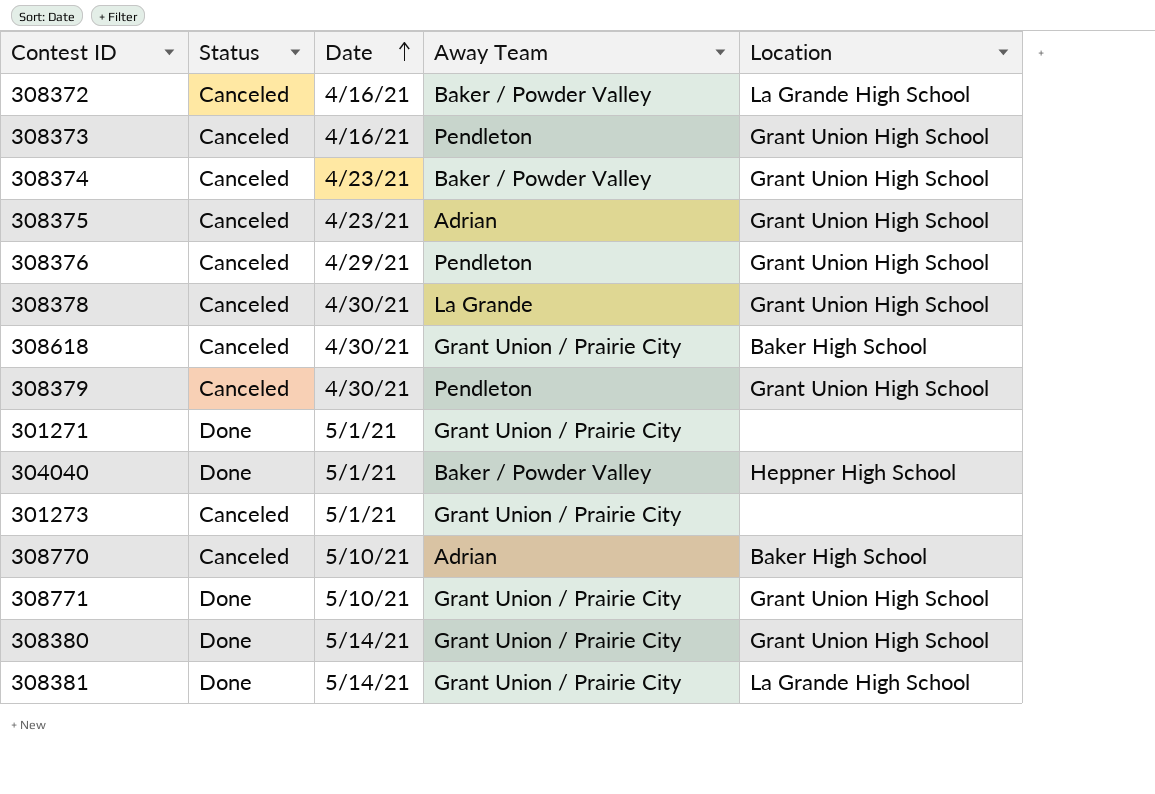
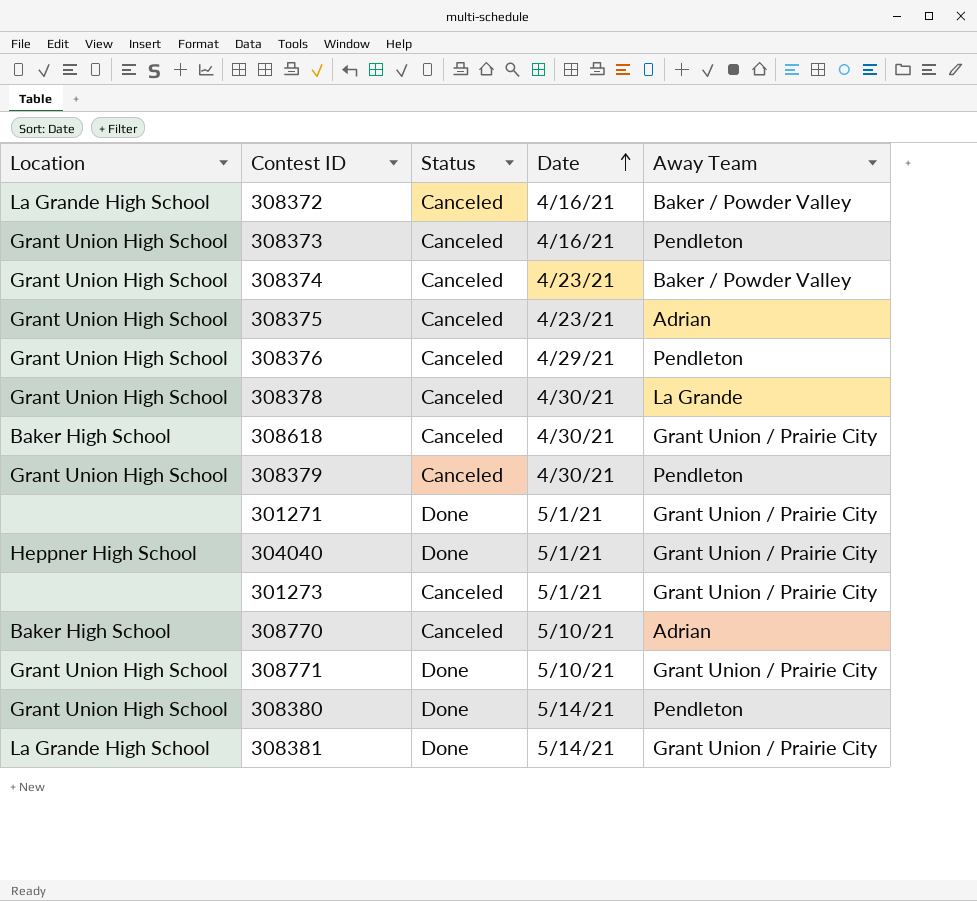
column Location | position: 5 -> 1
304040 | Away Team: Baker / Powder Valley -> Grant Union / Prairie City
308380 | Away Team: Grant Union / Prairie City -> Pendleton

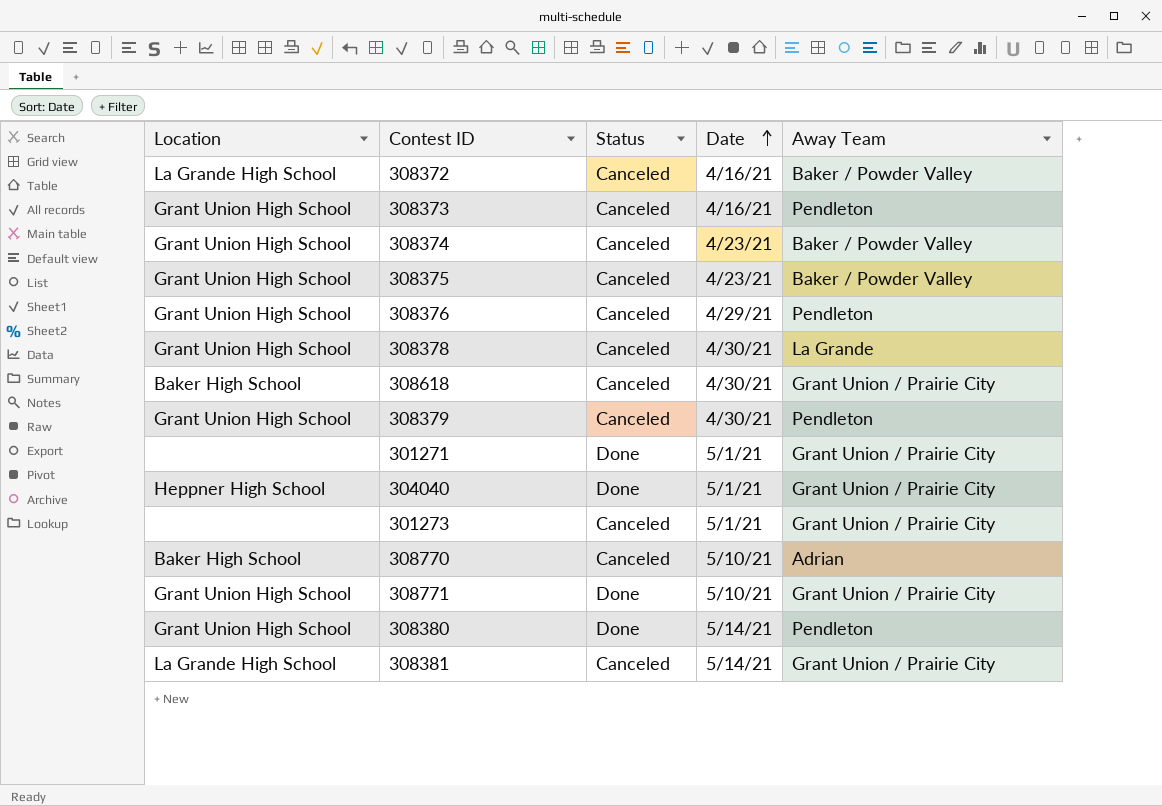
308375 | Away Team: Adrian -> Baker / Powder Valley
308381 | Status: Done -> Canceled

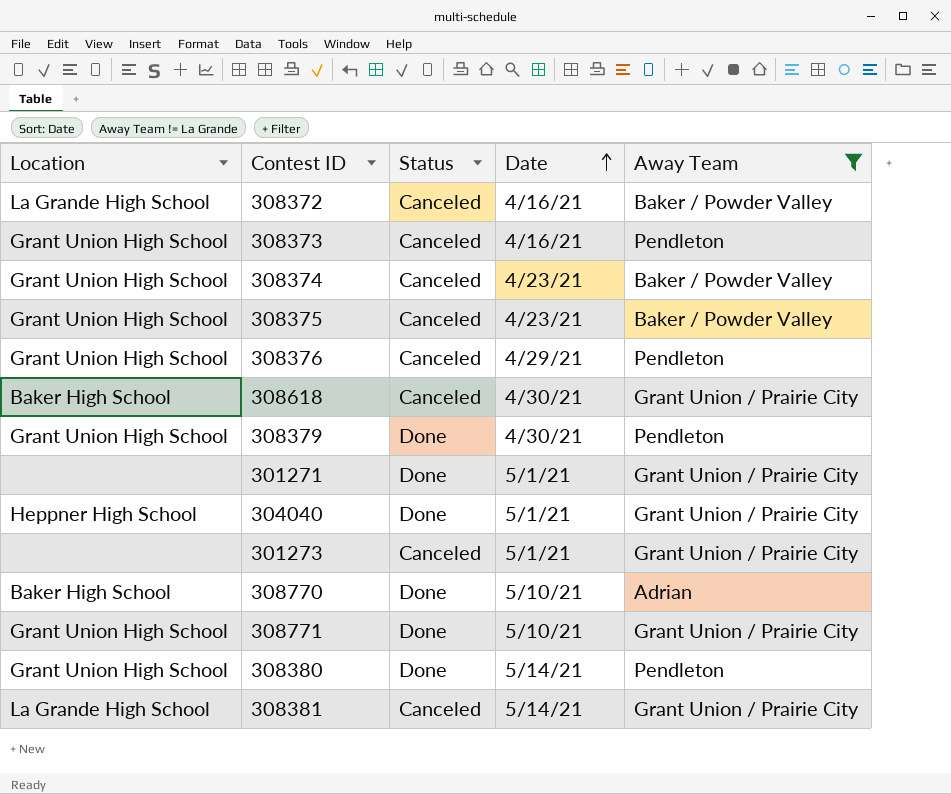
filter: none -> Away Team != La Grande
308379 | Status: Canceled -> Done
308770 | Status: Canceled -> Done

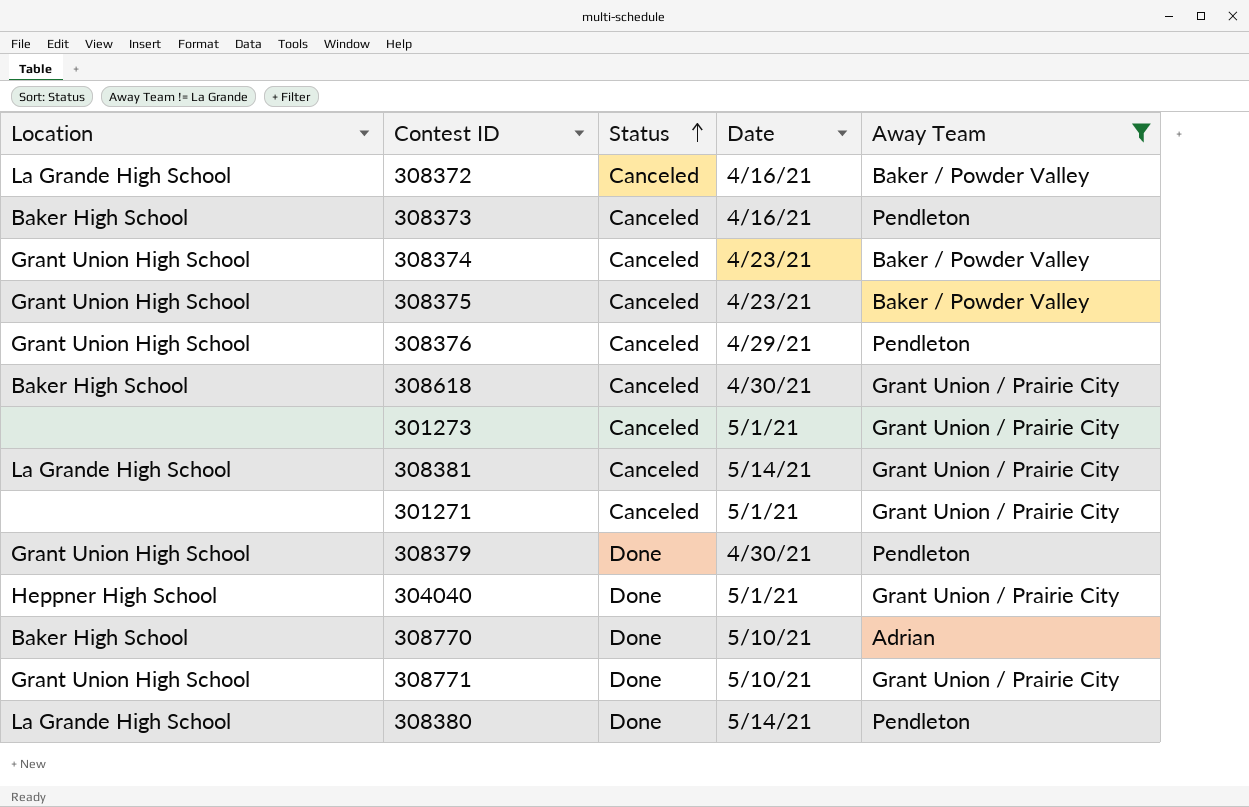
row order: Date ascending -> Status ascending
308373 | Location: Grant Union High School -> Baker High School
301271 | Status: Done -> Canceled
308380 | Location: Grant Union High School -> La Grande High School

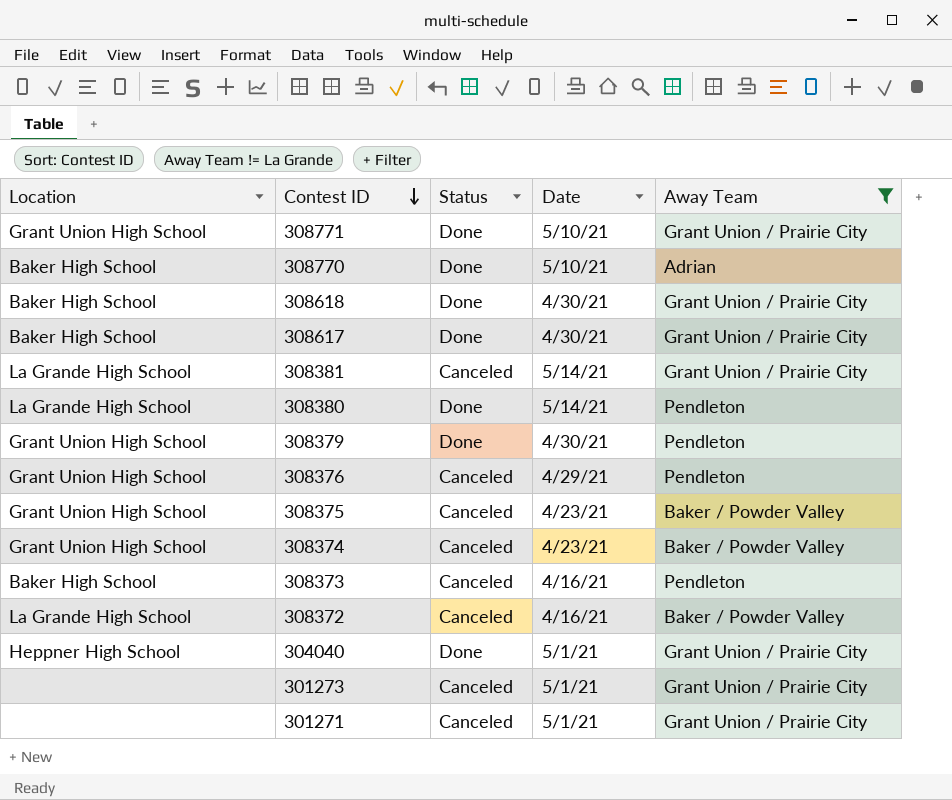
row order: Status ascending -> Contest ID descending
308618 | Status: Canceled -> Done
row 308617: none -> Baker High School | Done | 4/30/21 | Grant Union / Prairie City

